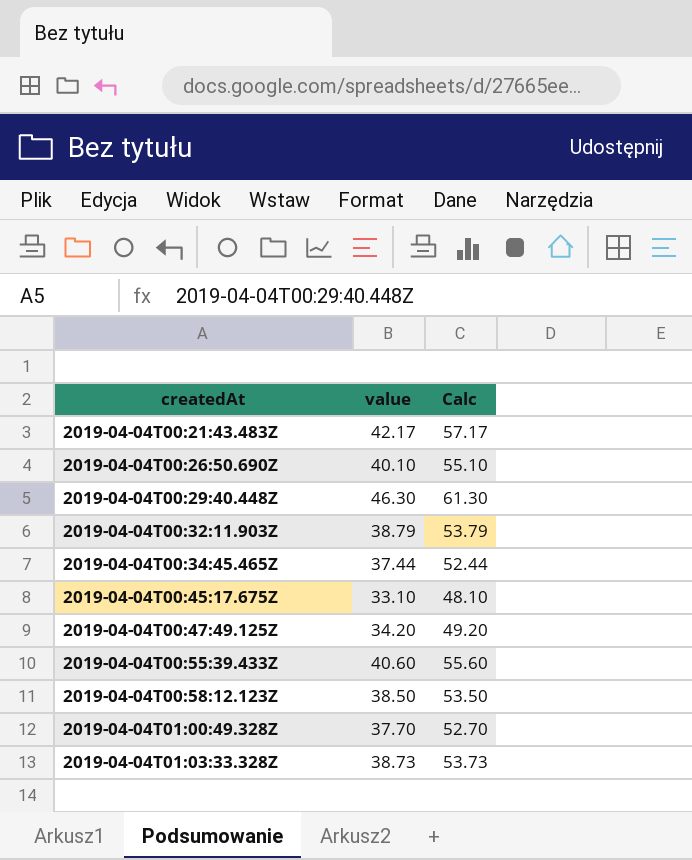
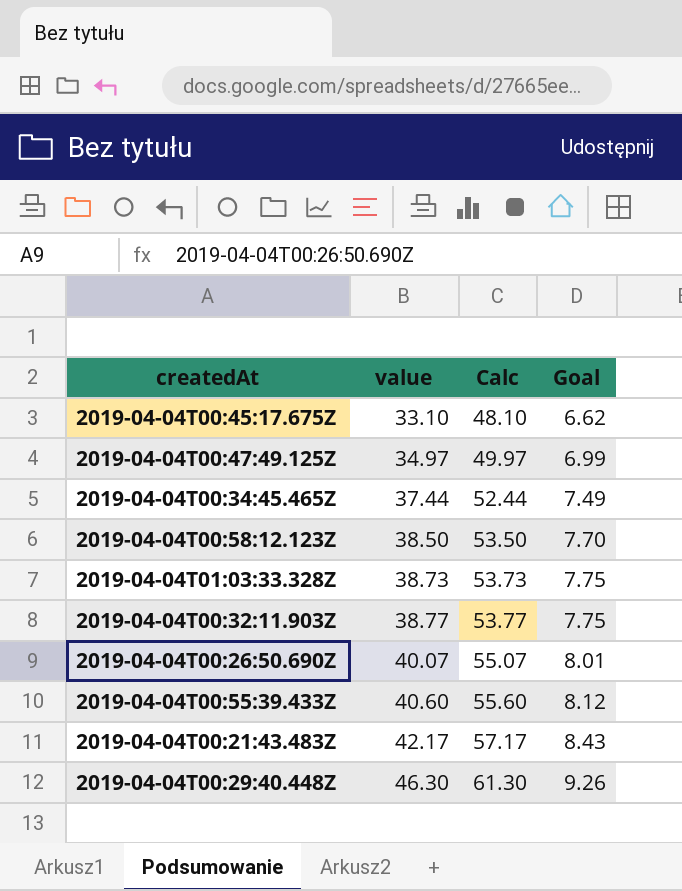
row order: createdAt ascending -> value ascending
column Goal | formula: none -> [value] * 0.2
row 2019-04-04T01:00:49.328Z: 37.70 | 52.70 -> none
2019-04-04T00:47:49.125Z | value: 34.20 -> 34.97
2019-04-04T00:47:49.125Z | Calc: 49.20 -> 49.97
2019-04-04T00:32:11.903Z | value: 38.79 -> 38.77
2019-04-04T00:32:11.903Z | Calc: 53.79 -> 53.77
2019-04-04T00:26:50.690Z | value: 40.10 -> 40.07
2019-04-04T00:26:50.690Z | Calc: 55.10 -> 55.07

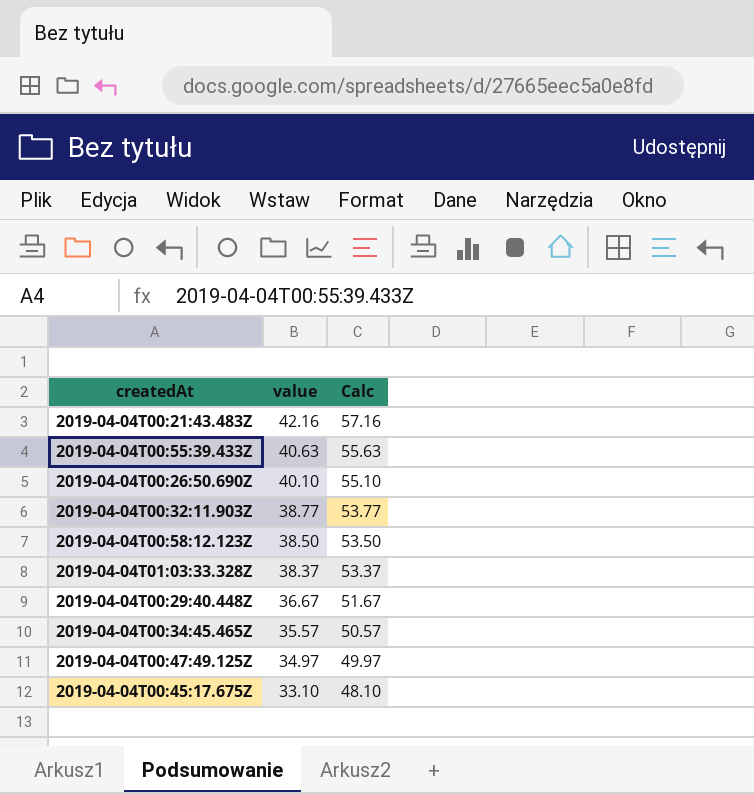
row order: value ascending -> value descending
column Goal | formula: [value] * 0.2 -> none
2019-04-04T00:21:43.483Z | value: 42.17 -> 42.16
2019-04-04T00:21:43.483Z | Calc: 57.17 -> 57.16
2019-04-04T00:55:39.433Z | value: 40.60 -> 40.63
2019-04-04T00:55:39.433Z | Calc: 55.60 -> 55.63
2019-04-04T00:26:50.690Z | value: 40.07 -> 40.10
2019-04-04T00:26:50.690Z | Calc: 55.07 -> 55.10
2019-04-04T01:03:33.328Z | value: 38.73 -> 38.37
2019-04-04T01:03:33.328Z | Calc: 53.73 -> 53.37
2019-04-04T00:29:40.448Z | value: 46.30 -> 36.67
2019-04-04T00:29:40.448Z | Calc: 61.30 -> 51.67
2019-04-04T00:34:45.465Z | value: 37.44 -> 35.57
2019-04-04T00:34:45.465Z | Calc: 52.44 -> 50.57

